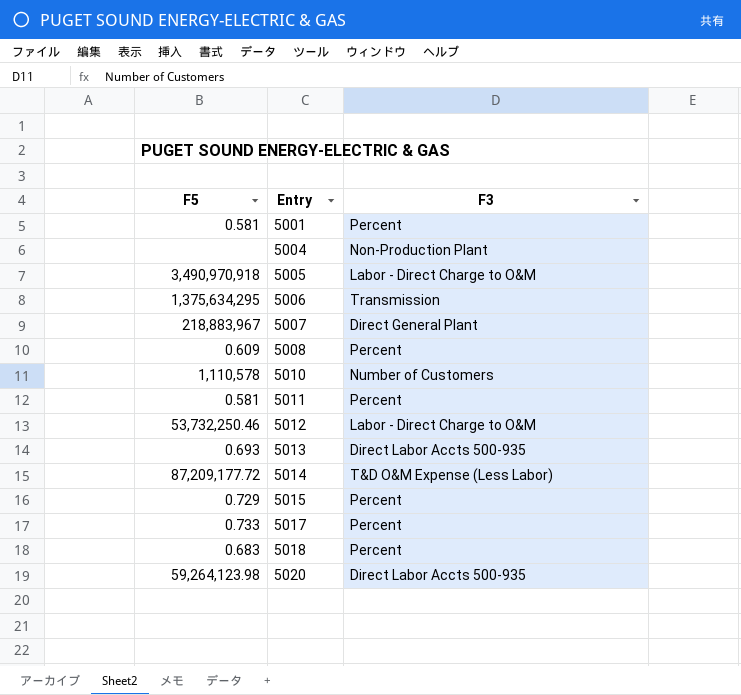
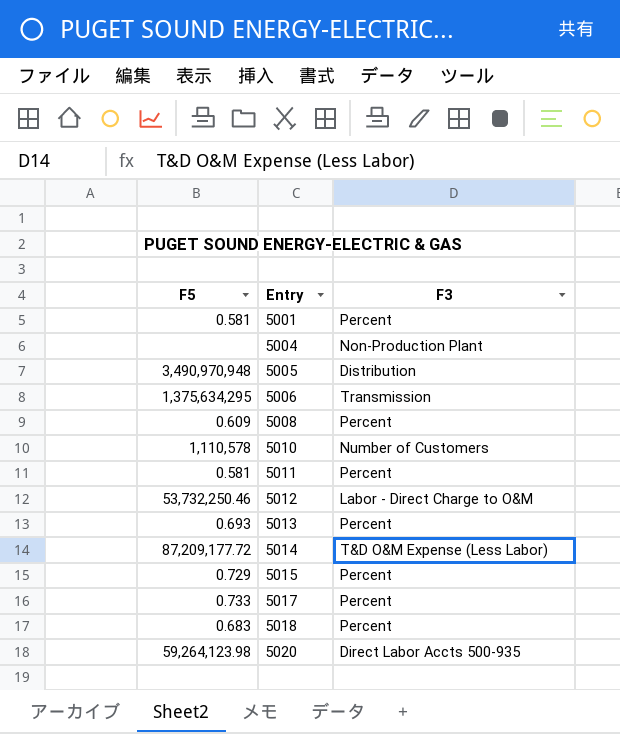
row 5007: 218,883,967 | Direct General Plant -> none
5005 | F5: 3,490,970,918 -> 3,490,970,948
5005 | F3: Labor - Direct Charge to O&M -> Distribution
5013 | F3: Direct Labor Accts 500-935 -> Percent

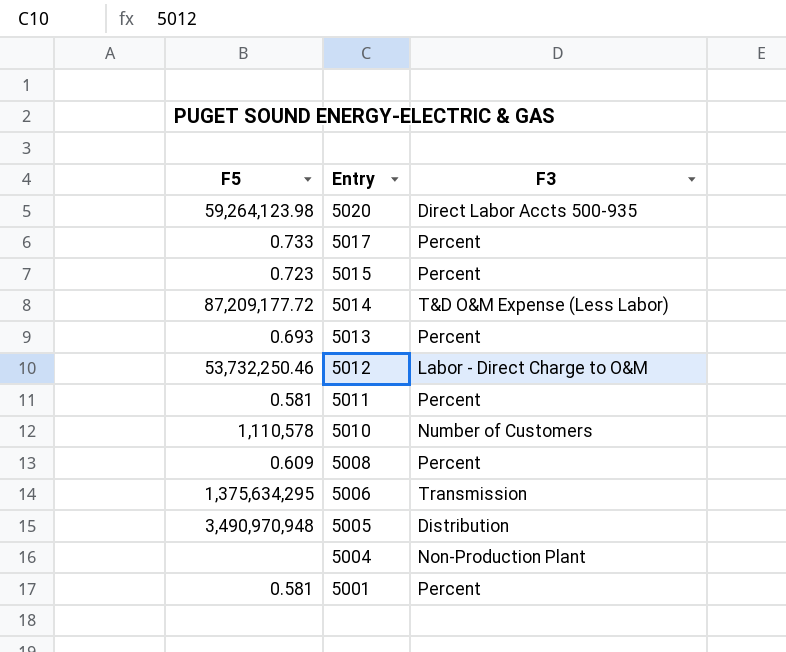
row order: Entry ascending -> Entry descending
row 5018: 0.683 | Percent -> none
5015 | F5: 0.729 -> 0.723

